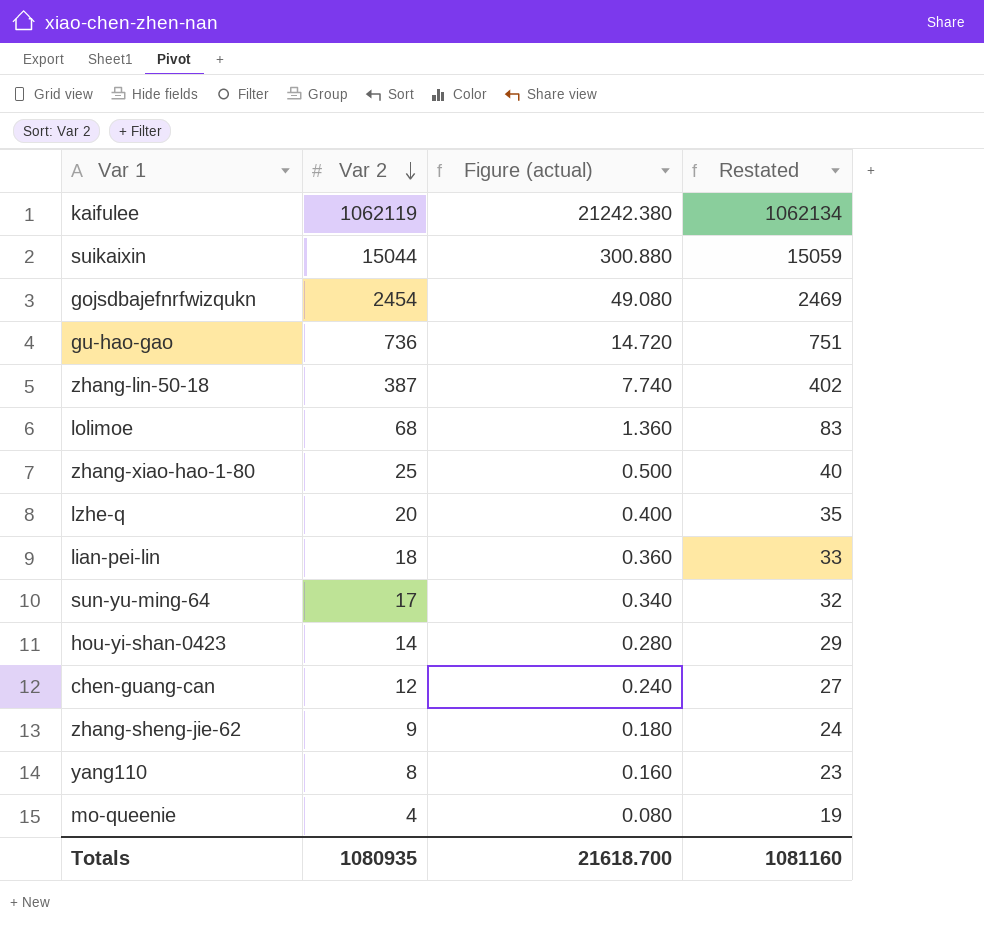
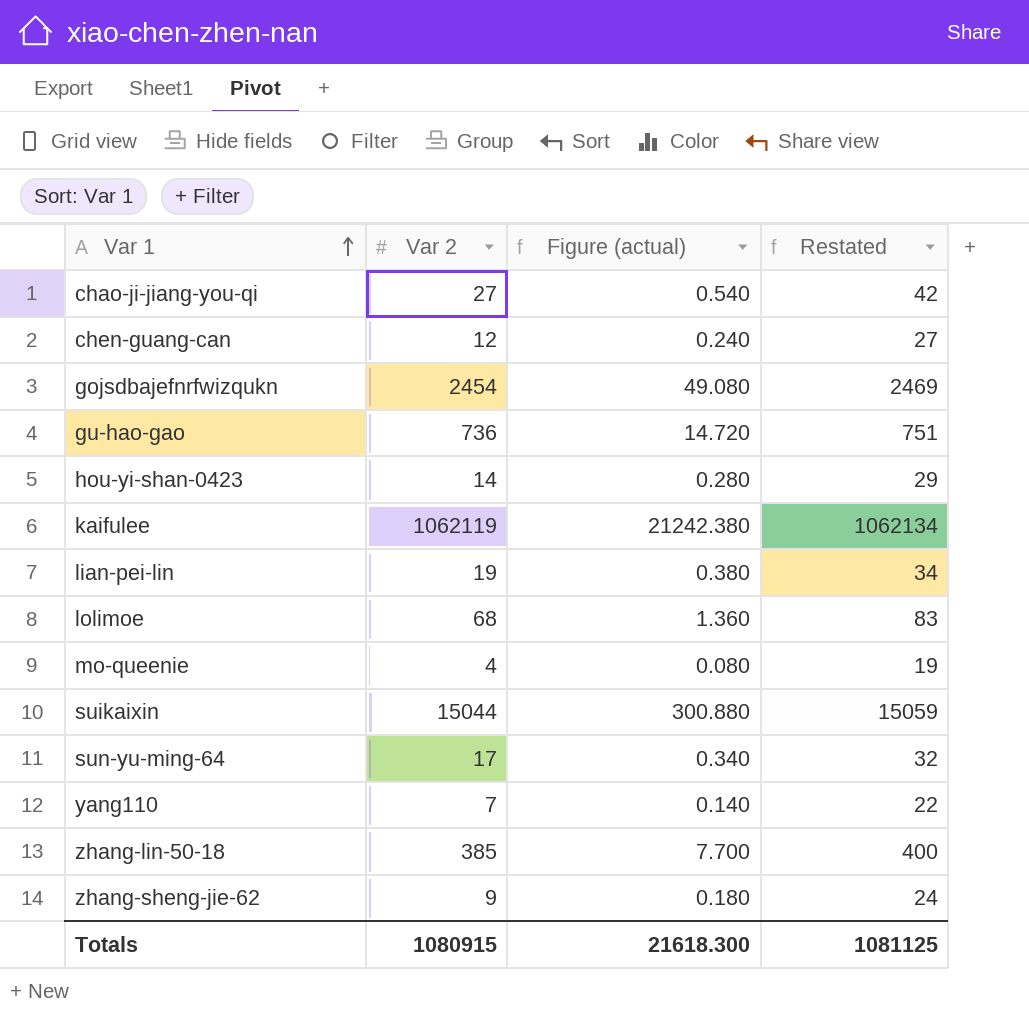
row order: Var 2 descending -> Var 1 ascending
row zhang-xiao-hao-1-80: 25 | 0.500 | 40 -> none
row lzhe-q: 20 | 0.400 | 35 -> none
row chao-ji-jiang-you-qi: none -> 27 | 0.540 | 42
lian-pei-lin | Var 2: 18 -> 19
lian-pei-lin | Figure (actual): 0.360 -> 0.380
lian-pei-lin | Restated: 33 -> 34
yang110 | Var 2: 8 -> 7
yang110 | Figure (actual): 0.160 -> 0.140
yang110 | Restated: 23 -> 22
zhang-lin-50-18 | Var 2: 387 -> 385
zhang-lin-50-18 | Figure (actual): 7.740 -> 7.700
zhang-lin-50-18 | Restated: 402 -> 400
Totals | Var 2: 1080935 -> 1080915
Totals | Figure (actual): 21618.700 -> 21618.300
Totals | Restated: 1081160 -> 1081125

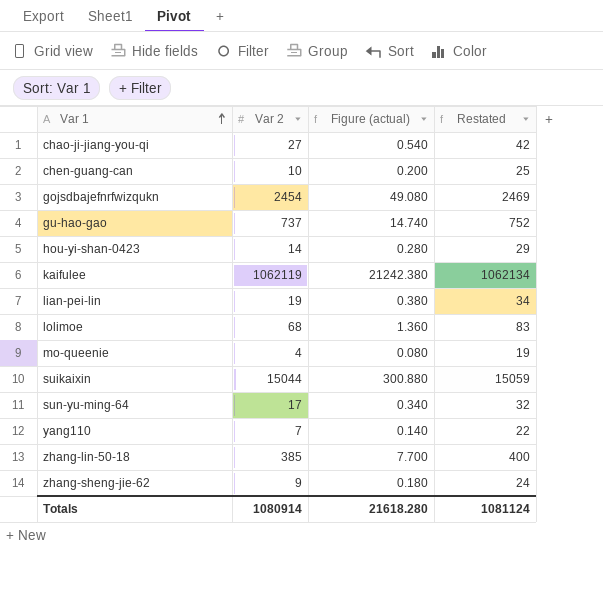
chen-guang-can | Var 2: 12 -> 10
chen-guang-can | Figure (actual): 0.240 -> 0.200
chen-guang-can | Restated: 27 -> 25
gu-hao-gao | Var 2: 736 -> 737
gu-hao-gao | Figure (actual): 14.720 -> 14.740
gu-hao-gao | Restated: 751 -> 752
Totals | Var 2: 1080915 -> 1080914
Totals | Figure (actual): 21618.300 -> 21618.280
Totals | Restated: 1081125 -> 1081124

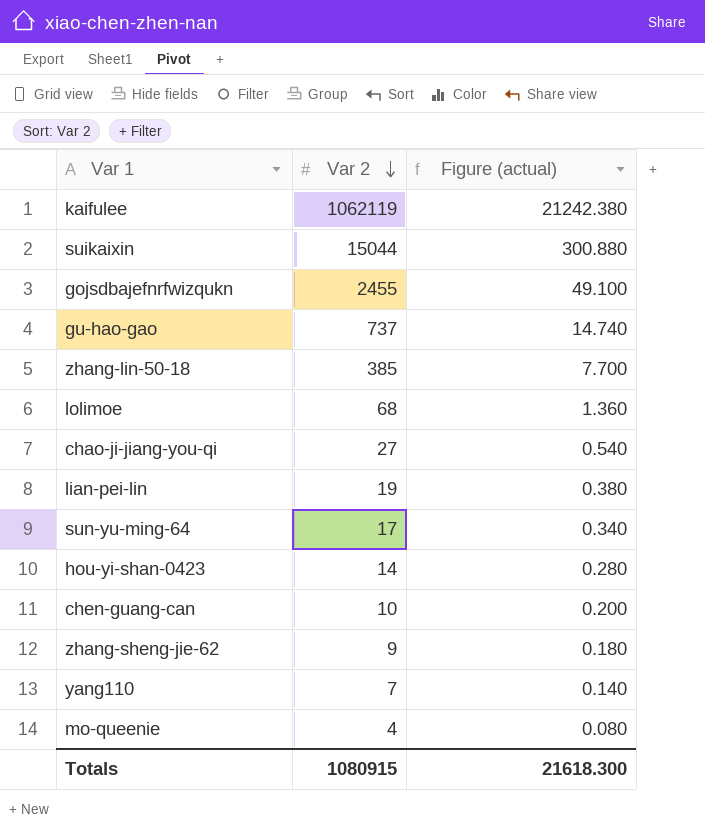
row order: Var 1 ascending -> Var 2 descending
column Restated | formula: [Var 2] + 15 -> none
gojsdbajefnrfwizqukn | Var 2: 2454 -> 2455
gojsdbajefnrfwizqukn | Figure (actual): 49.080 -> 49.100
Totals | Var 2: 1080914 -> 1080915
Totals | Figure (actual): 21618.280 -> 21618.300

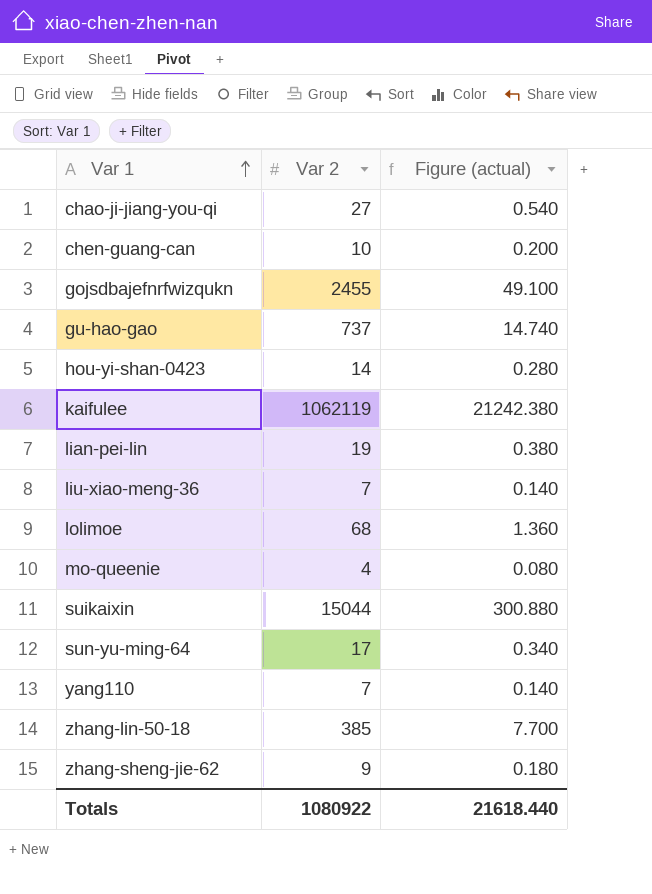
row order: Var 2 descending -> Var 1 ascending
row liu-xiao-meng-36: none -> 7 | 0.140
Totals | Var 2: 1080915 -> 1080922
Totals | Figure (actual): 21618.300 -> 21618.440

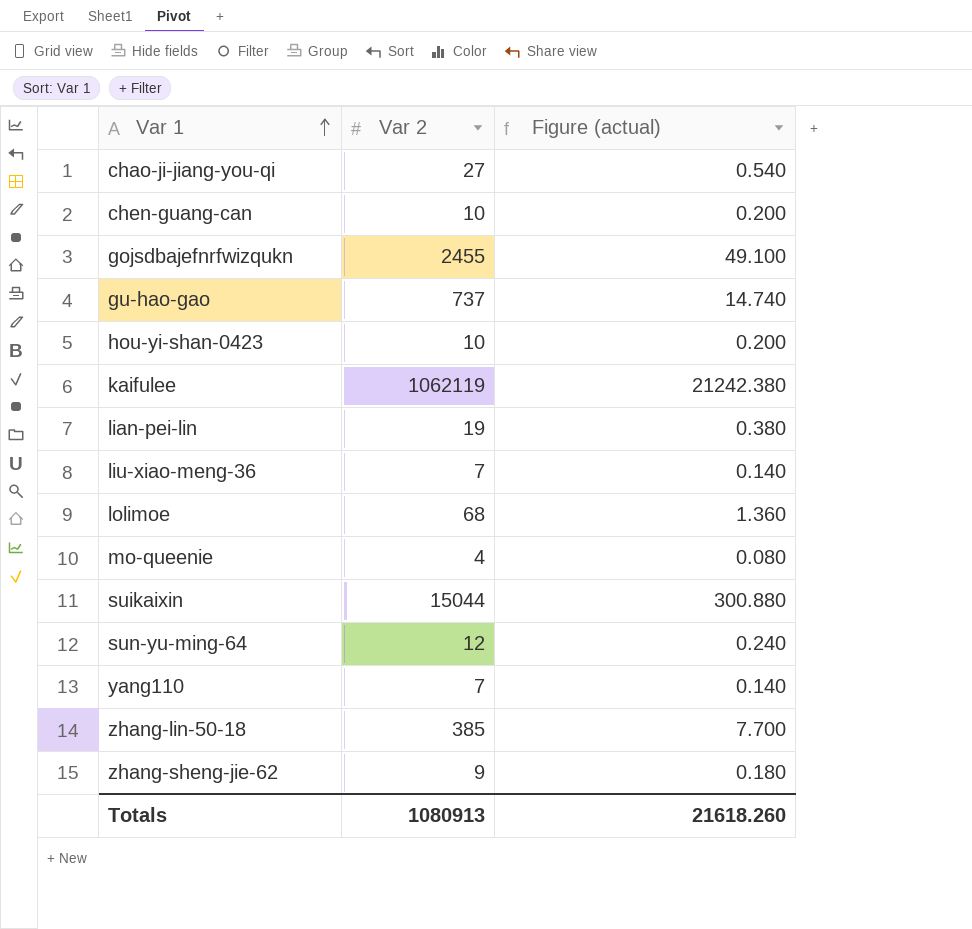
hou-yi-shan-0423 | Var 2: 14 -> 10
hou-yi-shan-0423 | Figure (actual): 0.280 -> 0.200
sun-yu-ming-64 | Var 2: 17 -> 12
sun-yu-ming-64 | Figure (actual): 0.340 -> 0.240
Totals | Var 2: 1080922 -> 1080913
Totals | Figure (actual): 21618.440 -> 21618.260

